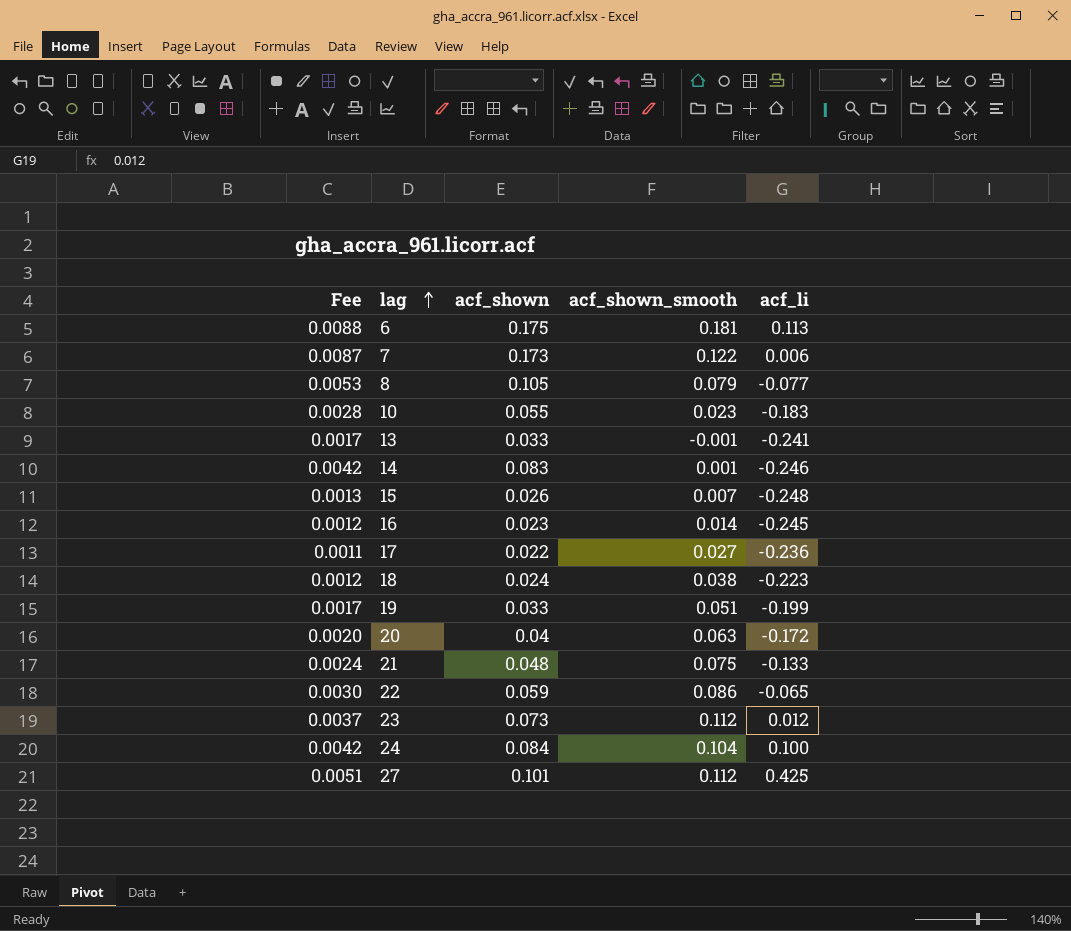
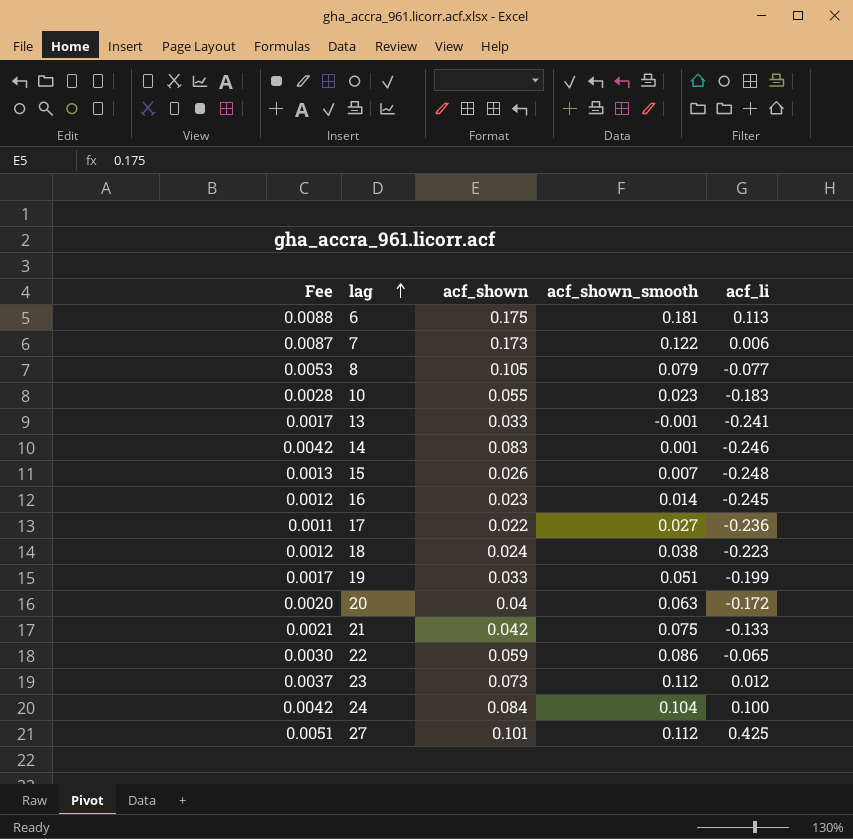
21 | Fee: 0.0024 -> 0.0021
21 | acf_shown: 0.048 -> 0.042

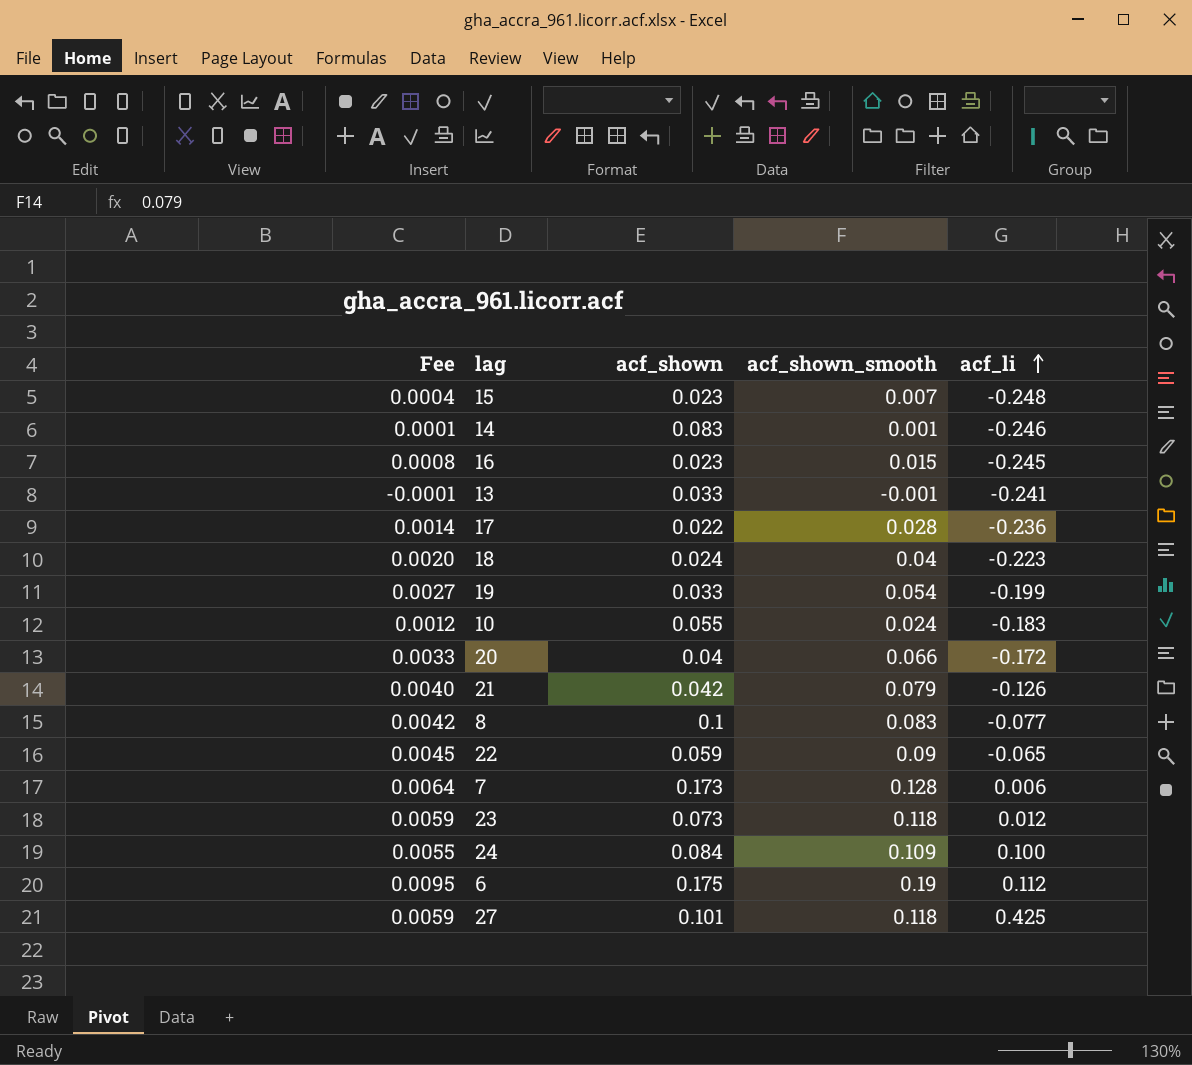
row order: lag ascending -> acf_li ascending
column Fee | formula: [acf_shown] * 0.05 -> [acf_shown_smooth] * 0.05
15 | acf_shown: 0.026 -> 0.023
16 | acf_shown_smooth: 0.014 -> 0.015
17 | acf_shown_smooth: 0.027 -> 0.028
18 | acf_shown_smooth: 0.038 -> 0.04
19 | acf_shown_smooth: 0.051 -> 0.054
10 | acf_shown_smooth: 0.023 -> 0.024
20 | acf_shown_smooth: 0.063 -> 0.066
21 | acf_shown_smooth: 0.075 -> 0.079
21 | acf_li: -0.133 -> -0.126
8 | acf_shown: 0.105 -> 0.1
8 | acf_shown_smooth: 0.079 -> 0.083
22 | acf_shown_smooth: 0.086 -> 0.09
7 | acf_shown_smooth: 0.122 -> 0.128
23 | acf_shown_smooth: 0.112 -> 0.118
24 | acf_shown_smooth: 0.104 -> 0.109
6 | acf_shown_smooth: 0.181 -> 0.19
6 | acf_li: 0.113 -> 0.112
27 | acf_shown_smooth: 0.112 -> 0.118

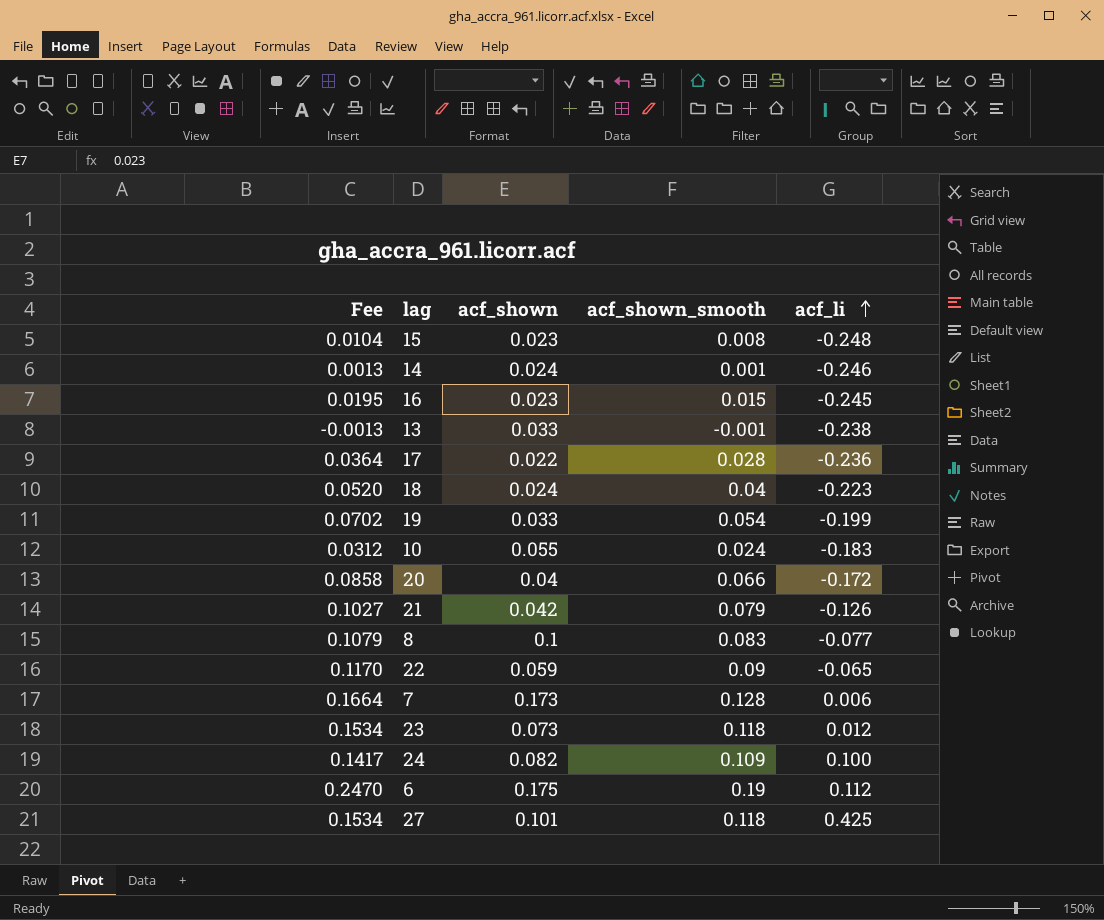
column Fee | formula: [acf_shown_smooth] * 0.05 -> [acf_shown_smooth] * 1.3
15 | acf_shown_smooth: 0.007 -> 0.008
14 | acf_shown: 0.083 -> 0.024
13 | acf_li: -0.241 -> -0.238
24 | acf_shown: 0.084 -> 0.082

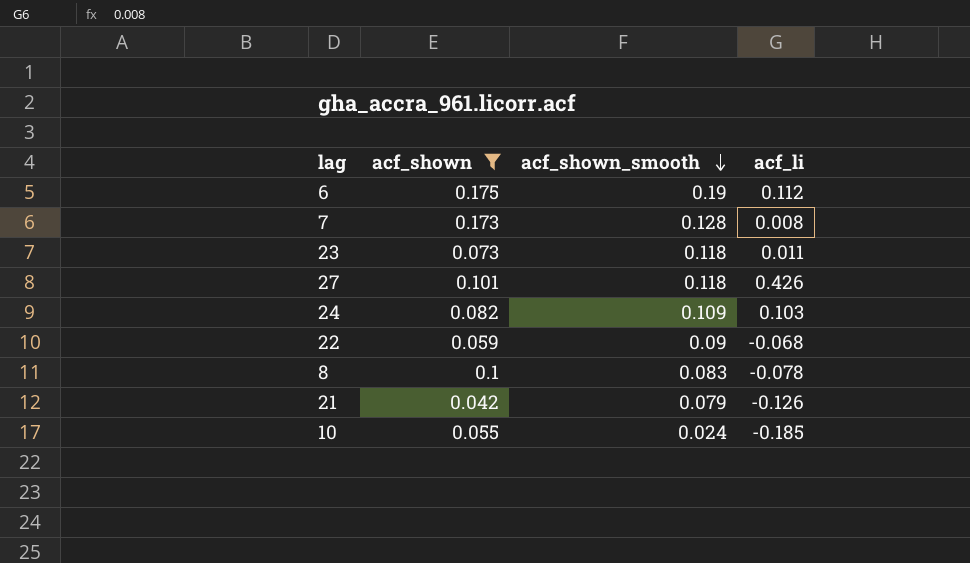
filter: none -> acf_shown >= 0.042
row order: acf_li ascending -> acf_shown_smooth descending
column Fee | formula: [acf_shown_smooth] * 1.3 -> none
7 | acf_li: 0.006 -> 0.008
23 | acf_li: 0.012 -> 0.011
27 | acf_li: 0.425 -> 0.426
24 | acf_li: 0.100 -> 0.103
22 | acf_li: -0.065 -> -0.068
8 | acf_li: -0.077 -> -0.078
10 | acf_li: -0.183 -> -0.185

